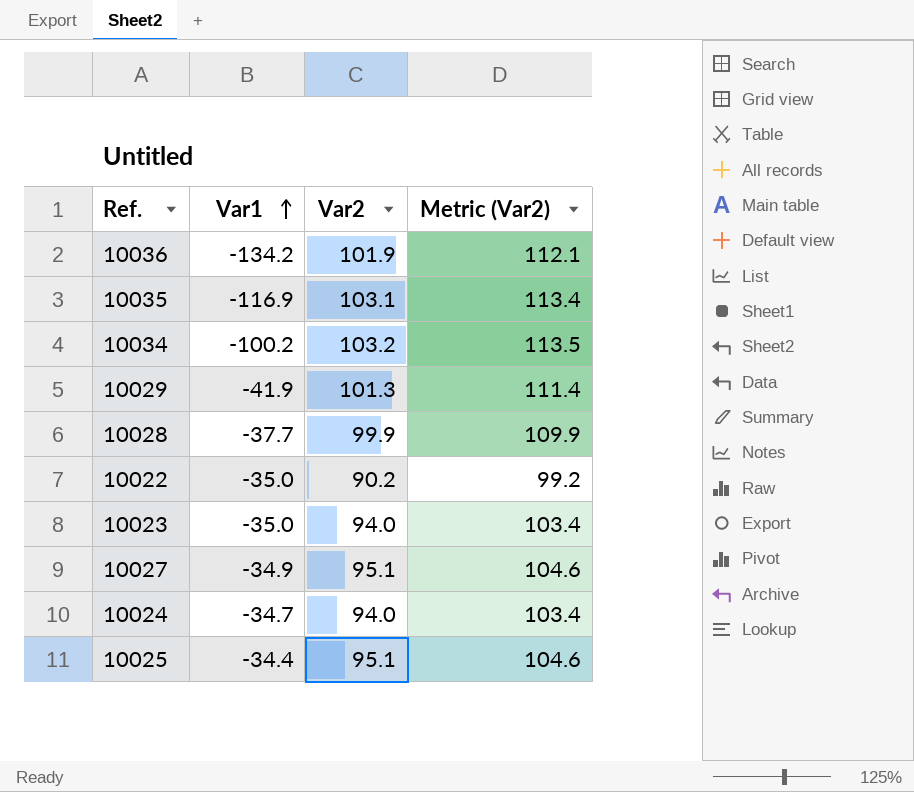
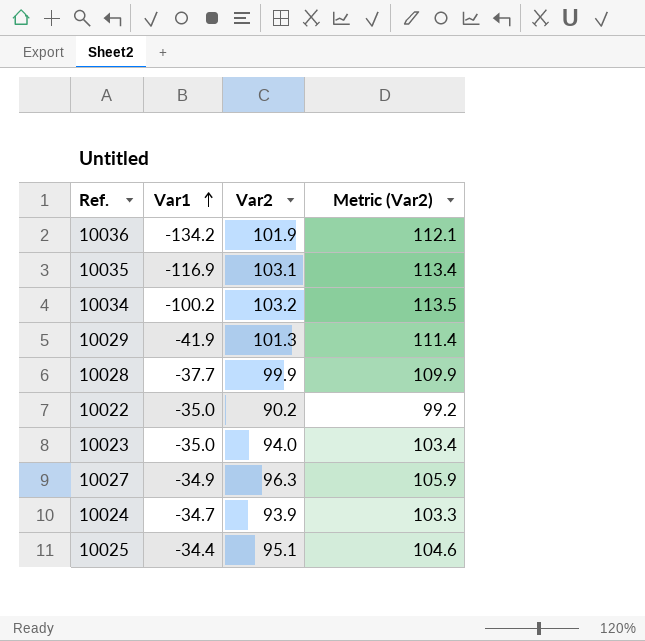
10027 | Var2: 95.1 -> 96.3
10027 | Metric (Var2): 104.6 -> 105.9
10024 | Var2: 94.0 -> 93.9
10024 | Metric (Var2): 103.4 -> 103.3

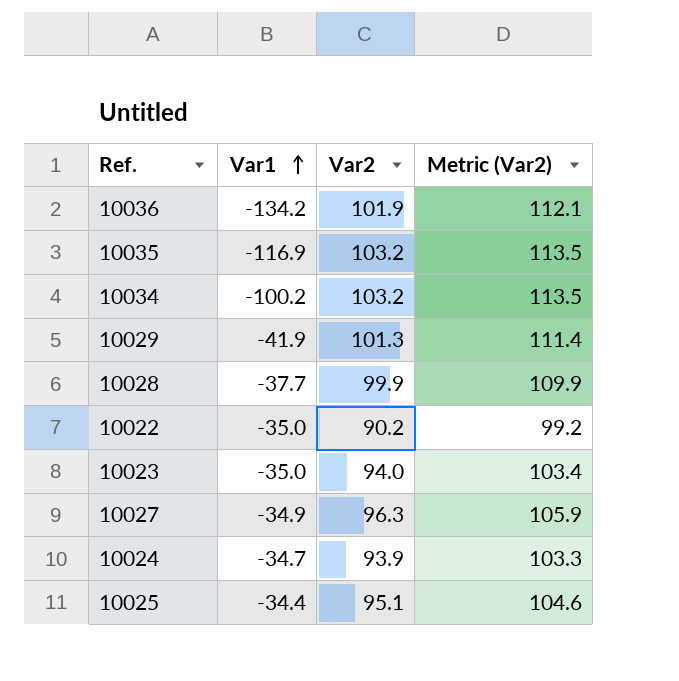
10035 | Var2: 103.1 -> 103.2
10035 | Metric (Var2): 113.4 -> 113.5

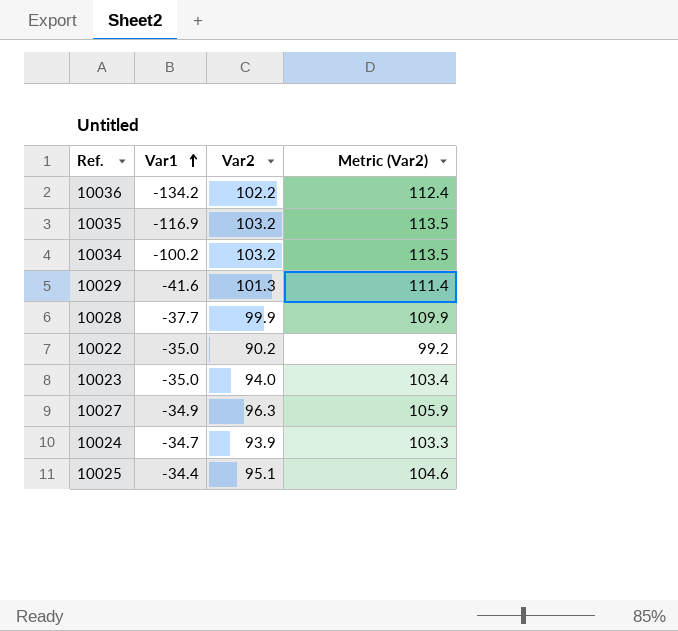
10036 | Var2: 101.9 -> 102.2
10036 | Metric (Var2): 112.1 -> 112.4
10029 | Var1: -41.9 -> -41.6

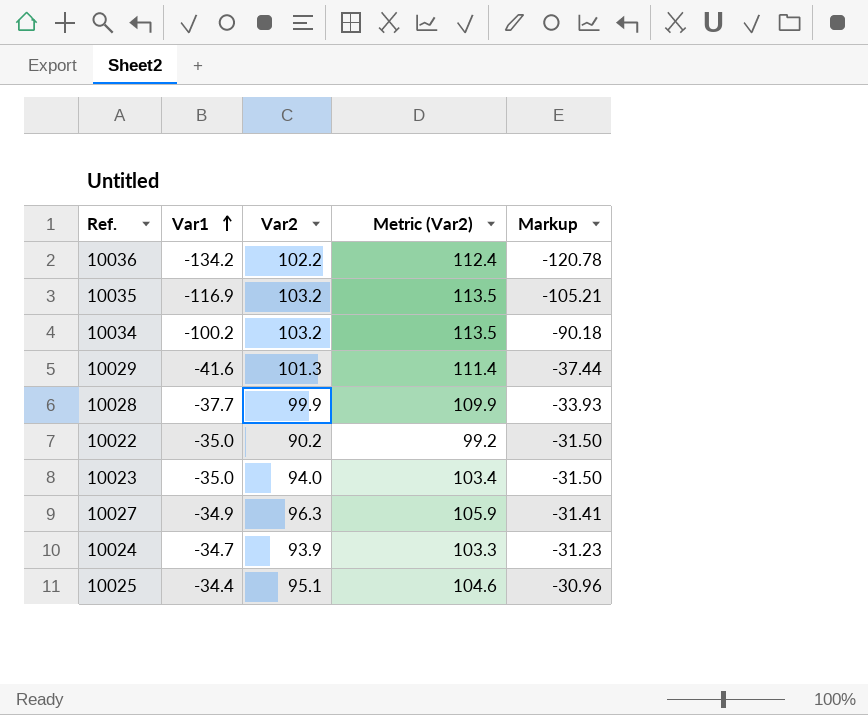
column Markup | formula: none -> [Var1] * 0.9

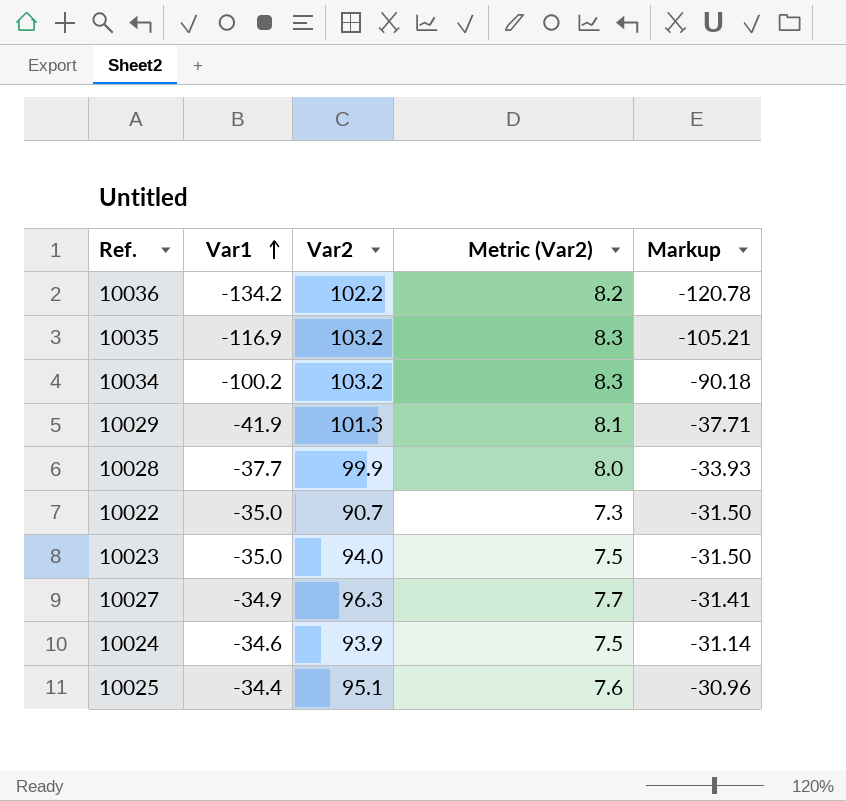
column Metric (Var2) | formula: [Var2] * 1.1 -> [Var2] * 0.08
10029 | Var1: -41.6 -> -41.9
10029 | Markup: -37.44 -> -37.71
10022 | Var2: 90.2 -> 90.7
10024 | Var1: -34.7 -> -34.6
10024 | Markup: -31.23 -> -31.14

